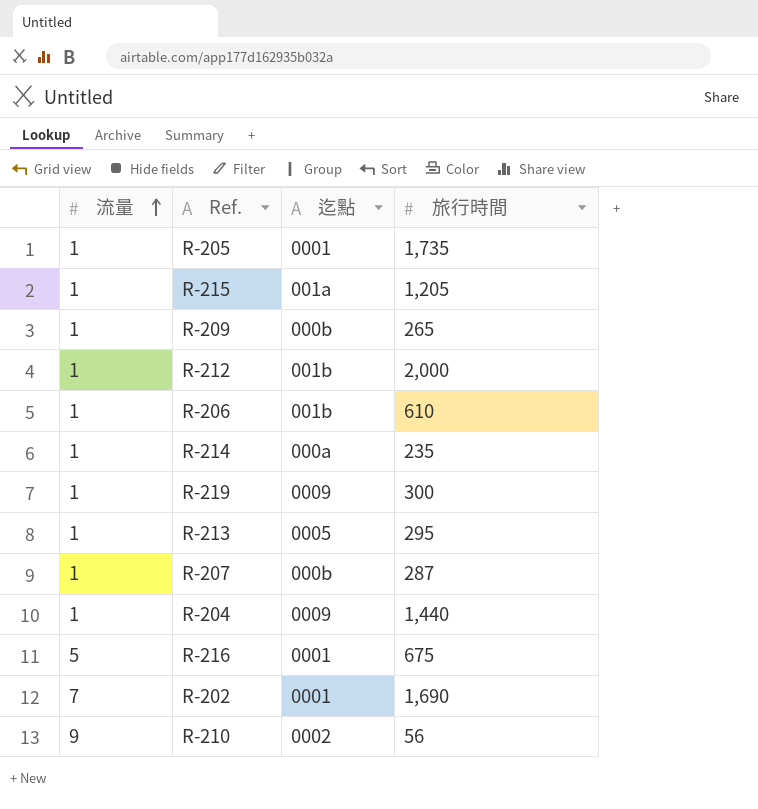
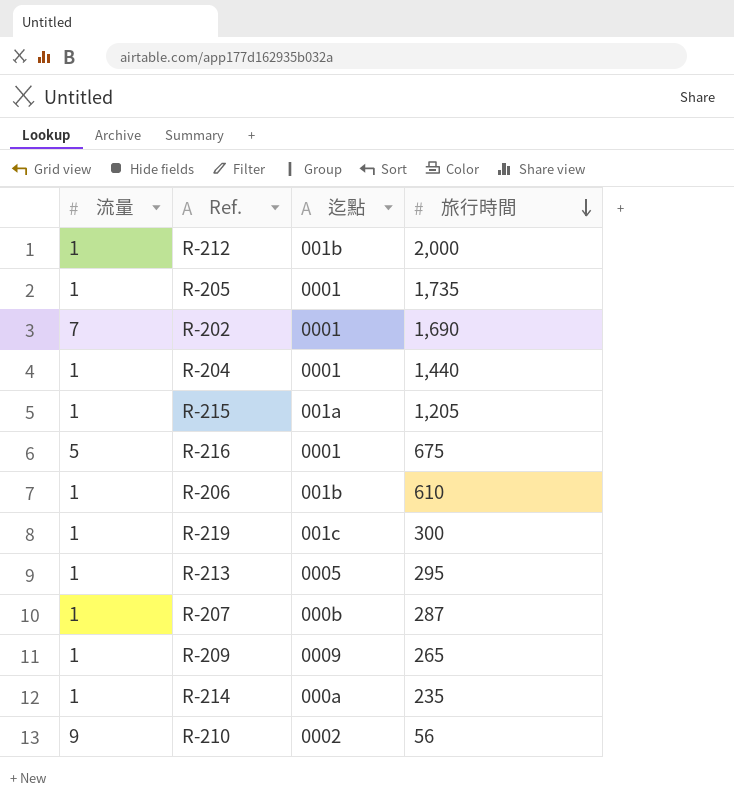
row order: 流量 ascending -> 旅行時間 descending
R-204 | 迄點: 0009 -> 0001
R-219 | 迄點: 0009 -> 001c
R-209 | 迄點: 000b -> 0009

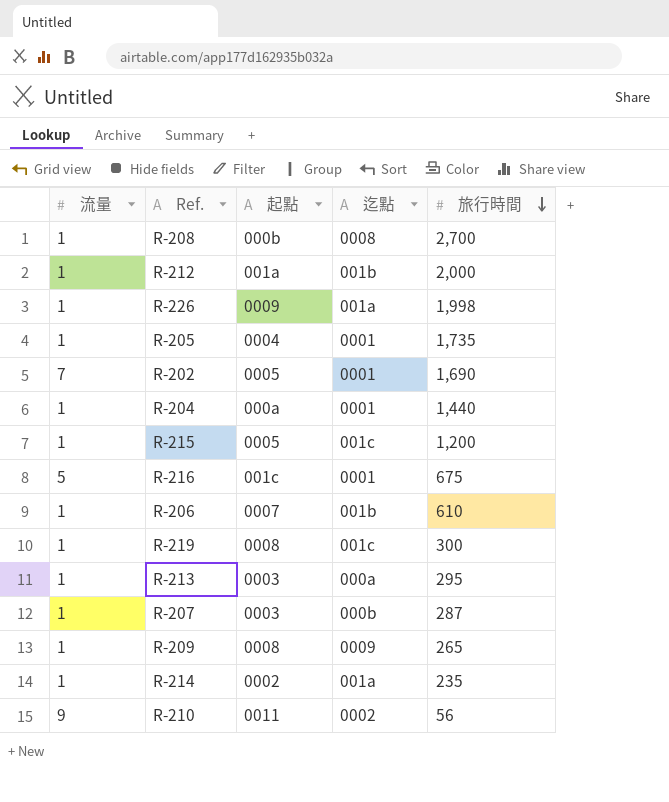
column 起點 | position: none -> 3
row R-208: none -> 1 | 000b | 0008 | 2,700
row R-226: none -> 1 | 0009 | 001a | 1,998
R-215 | 迄點: 001a -> 001c
R-215 | 旅行時間: 1,205 -> 1,200
R-213 | 迄點: 0005 -> 000a
R-214 | 迄點: 000a -> 001a

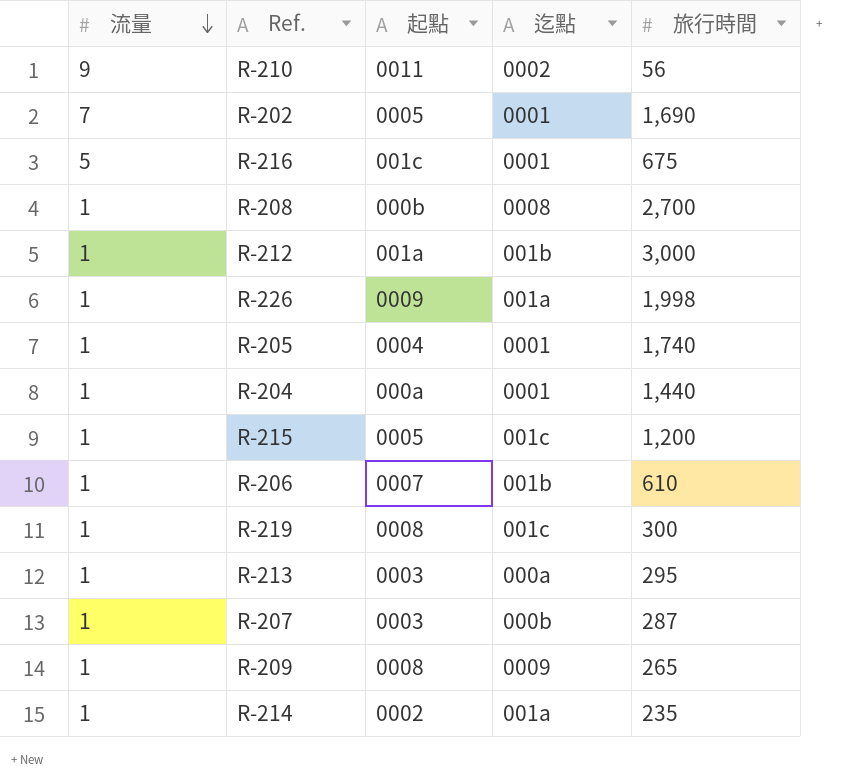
row order: 旅行時間 descending -> 流量 descending
R-212 | 旅行時間: 2,000 -> 3,000
R-205 | 旅行時間: 1,735 -> 1,740

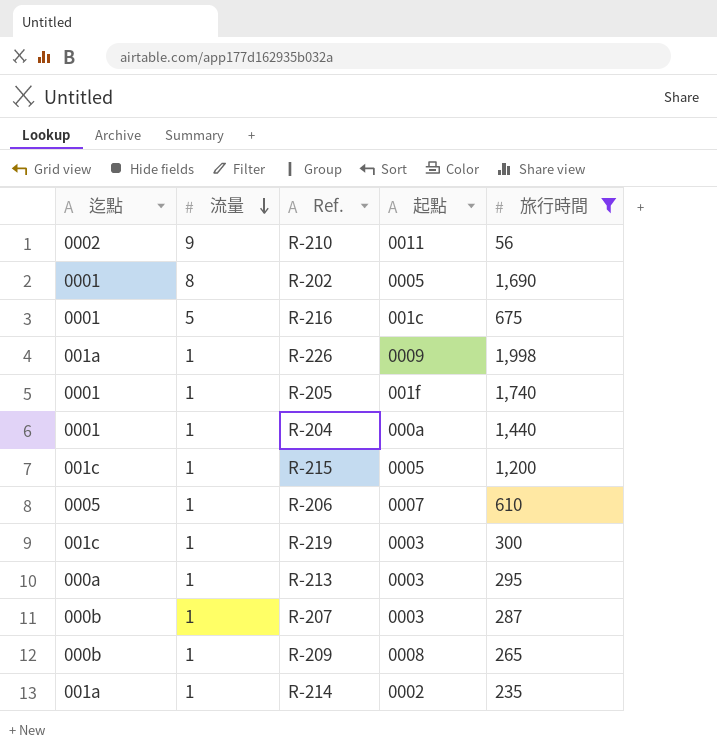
filter: none -> 旅行時間 <= 1,998
column 迄點 | position: 4 -> 1
R-202 | 流量: 7 -> 8
R-205 | 起點: 0004 -> 001f
R-206 | 迄點: 001b -> 0005
R-219 | 起點: 0008 -> 0003
R-209 | 迄點: 0009 -> 000b

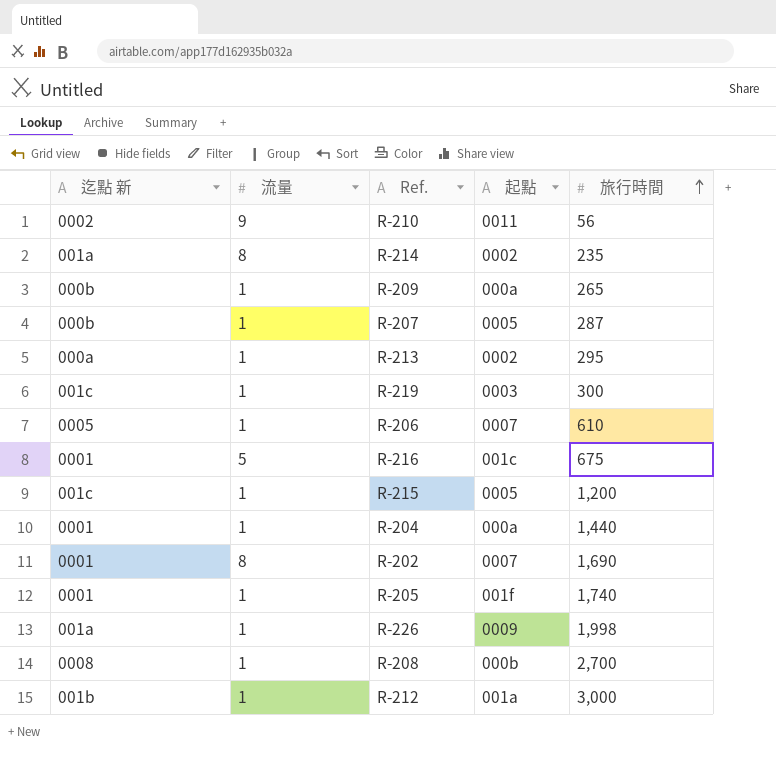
filter: 旅行時間 <= 1,998 -> none
row order: 流量 descending -> 旅行時間 ascending
column name: 迄點 -> 迄點 新
R-214 | 流量: 1 -> 8
R-209 | 起點: 0008 -> 000a
R-207 | 起點: 0003 -> 0005
R-213 | 起點: 0003 -> 0002
R-202 | 起點: 0005 -> 0007

